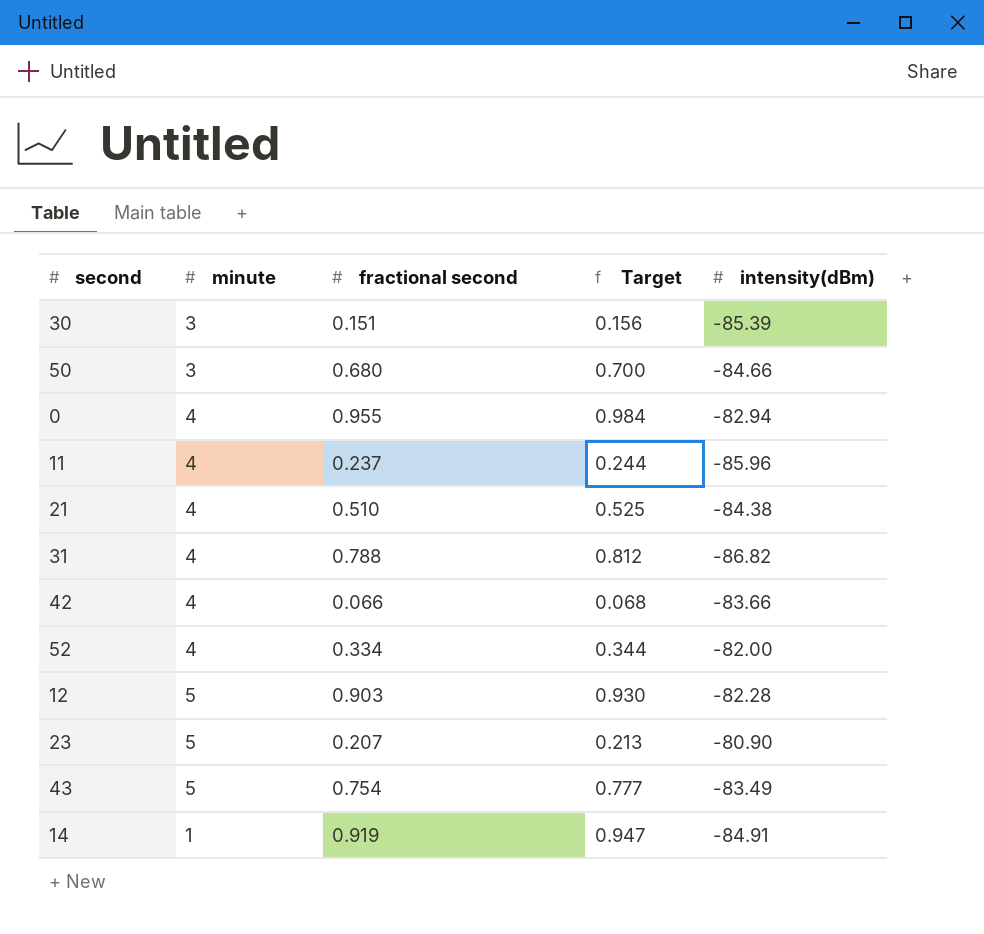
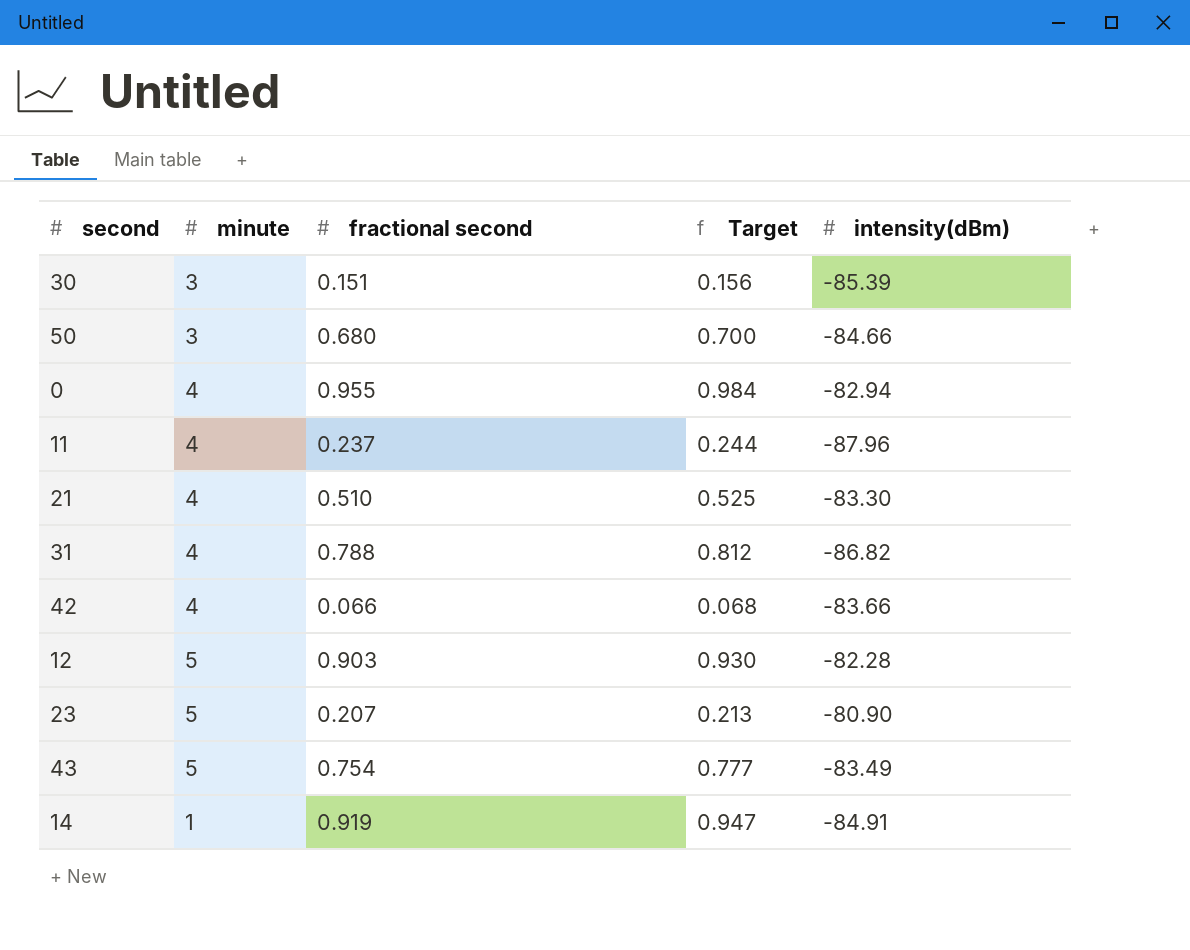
row 52: 4 | 0.334 | 0.344 | -82.00 -> none
11 | intensity(dBm): -85.96 -> -87.96
21 | intensity(dBm): -84.38 -> -83.30

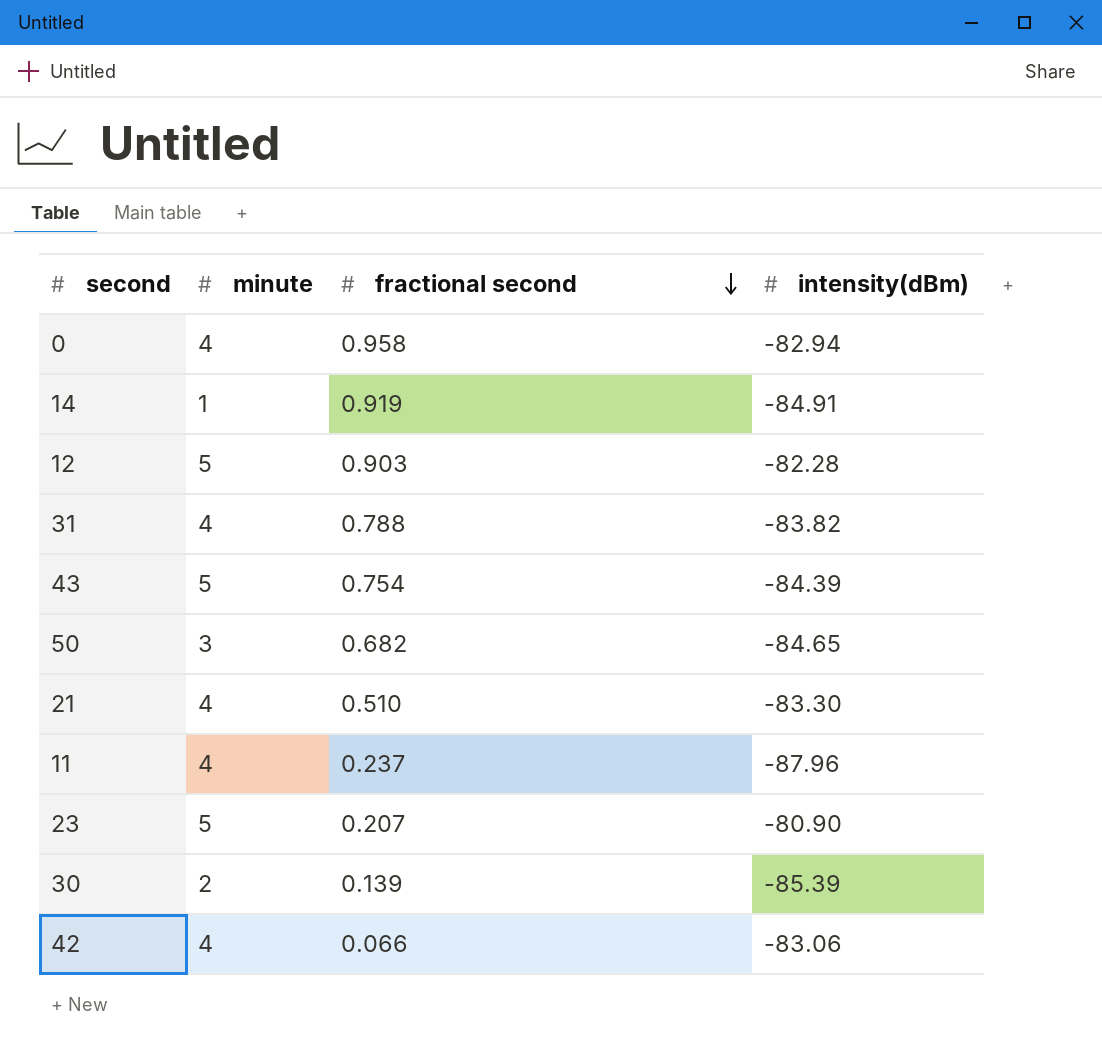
row order: none -> fractional second descending
column Target | formula: [fractional second] * 1.03 -> none
0 | fractional second: 0.955 -> 0.958
31 | intensity(dBm): -86.82 -> -83.82
43 | intensity(dBm): -83.49 -> -84.39
50 | fractional second: 0.680 -> 0.682
50 | intensity(dBm): -84.66 -> -84.65
30 | minute: 3 -> 2
30 | fractional second: 0.151 -> 0.139
42 | intensity(dBm): -83.66 -> -83.06

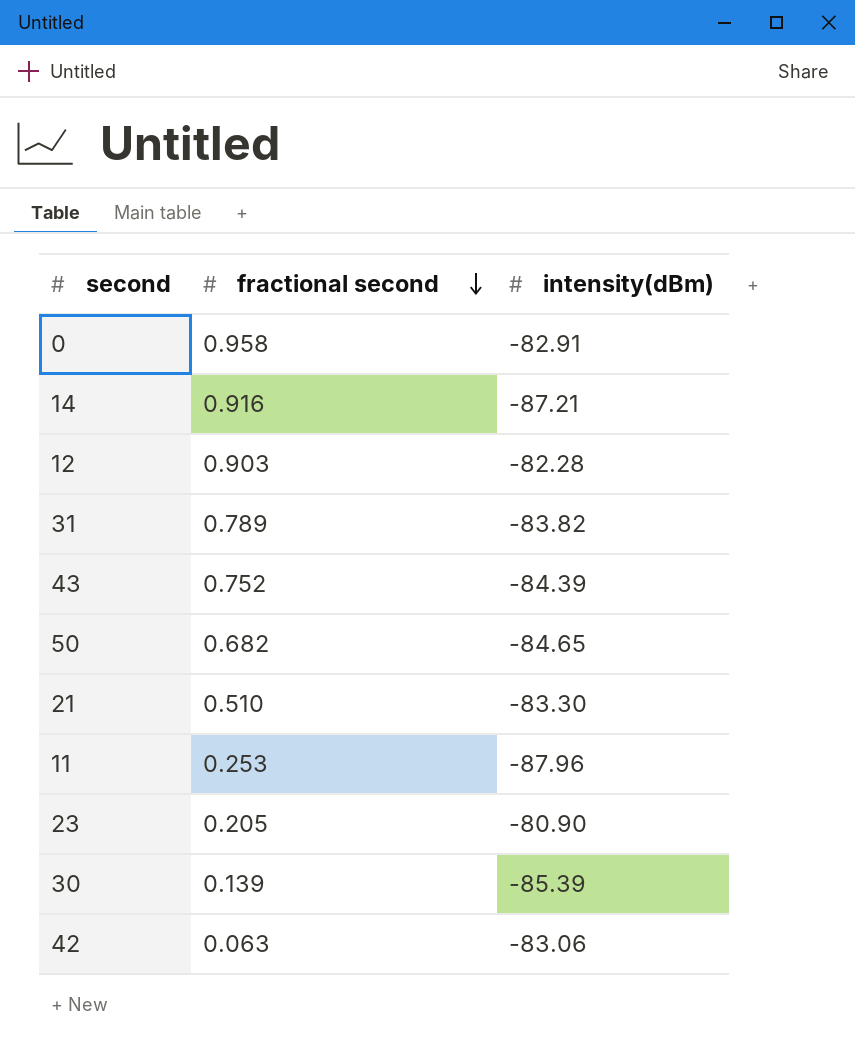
column minute | position: 2 -> none
0 | intensity(dBm): -82.94 -> -82.91
14 | fractional second: 0.919 -> 0.916
14 | intensity(dBm): -84.91 -> -87.21
31 | fractional second: 0.788 -> 0.789
43 | fractional second: 0.754 -> 0.752
11 | fractional second: 0.237 -> 0.253
23 | fractional second: 0.207 -> 0.205
42 | fractional second: 0.066 -> 0.063

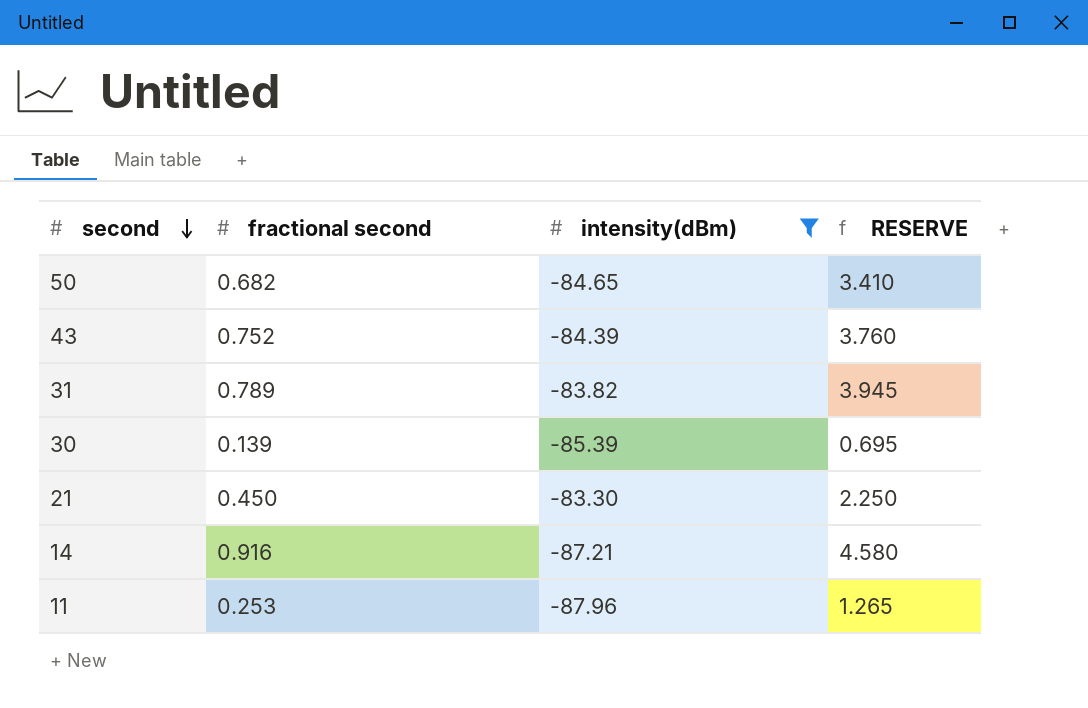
filter: none -> intensity(dBm) <= -83.30
row order: fractional second descending -> second descending
column RESERVE | formula: none -> [fractional second] * 5
21 | fractional second: 0.510 -> 0.450

